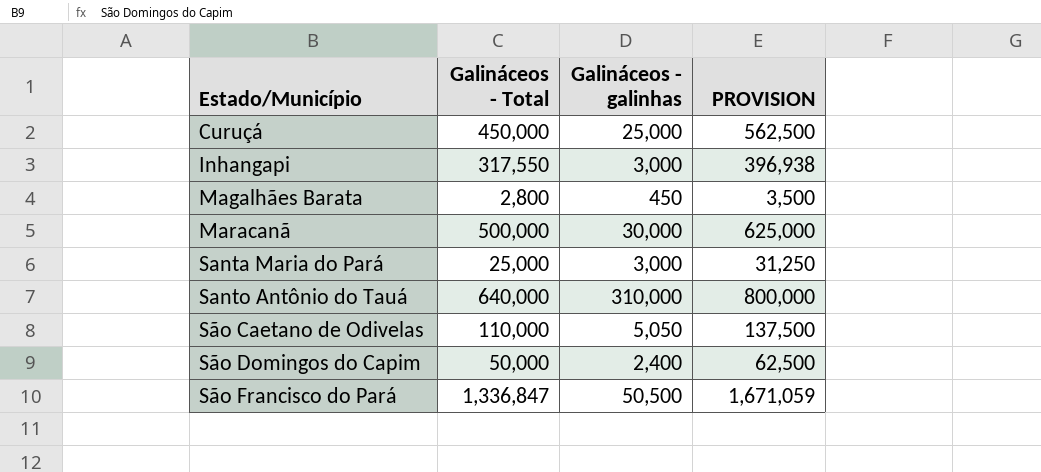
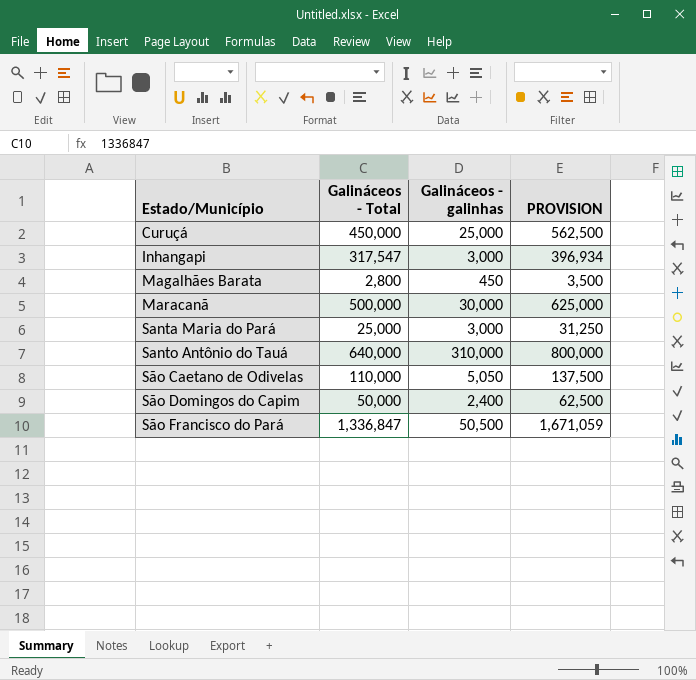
Inhangapi | Galináceos - Total: 317,550 -> 317,547
Inhangapi | PROVISION: 396,938 -> 396,934

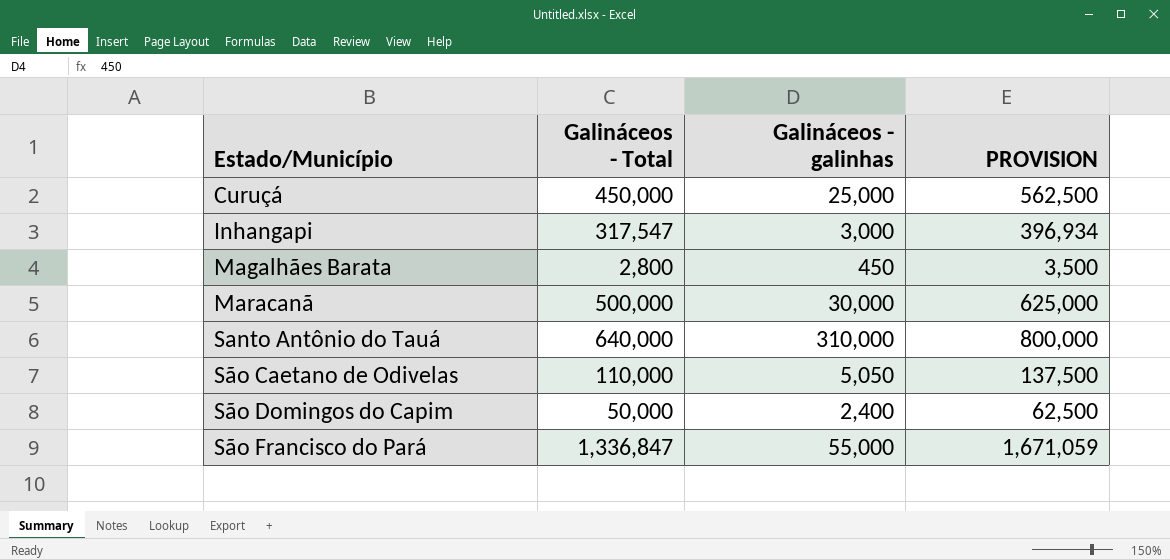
row Santa Maria do Pará: 25,000 | 3,000 | 31,250 -> none
São Francisco do Pará | Galináceos - galinhas: 50,500 -> 55,000

